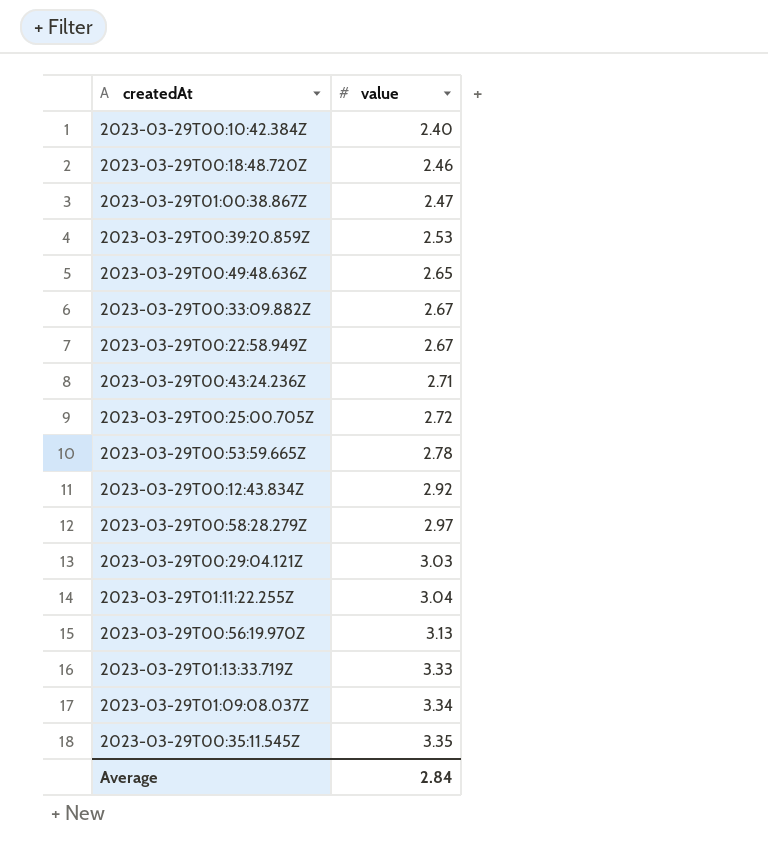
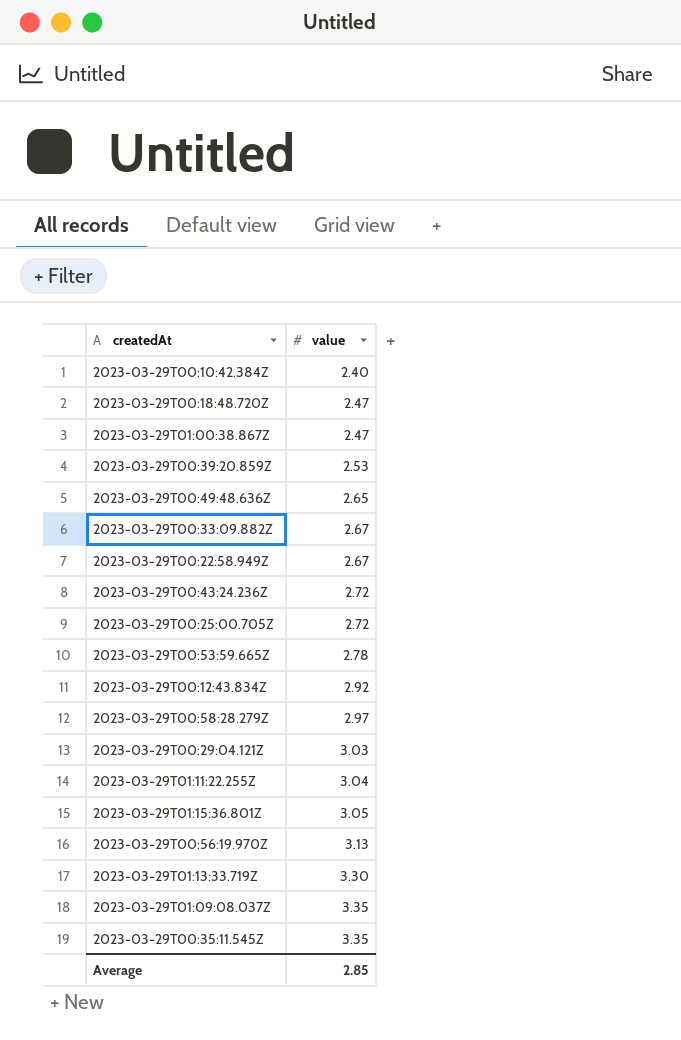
2023-03-29T00:18:48.720Z | value: 2.46 -> 2.47
2023-03-29T00:43:24.236Z | value: 2.71 -> 2.72
row 2023-03-29T01:15:36.801Z: none -> 3.05
2023-03-29T01:13:33.719Z | value: 3.33 -> 3.30
2023-03-29T01:09:08.037Z | value: 3.34 -> 3.35
Average | value: 2.84 -> 2.85

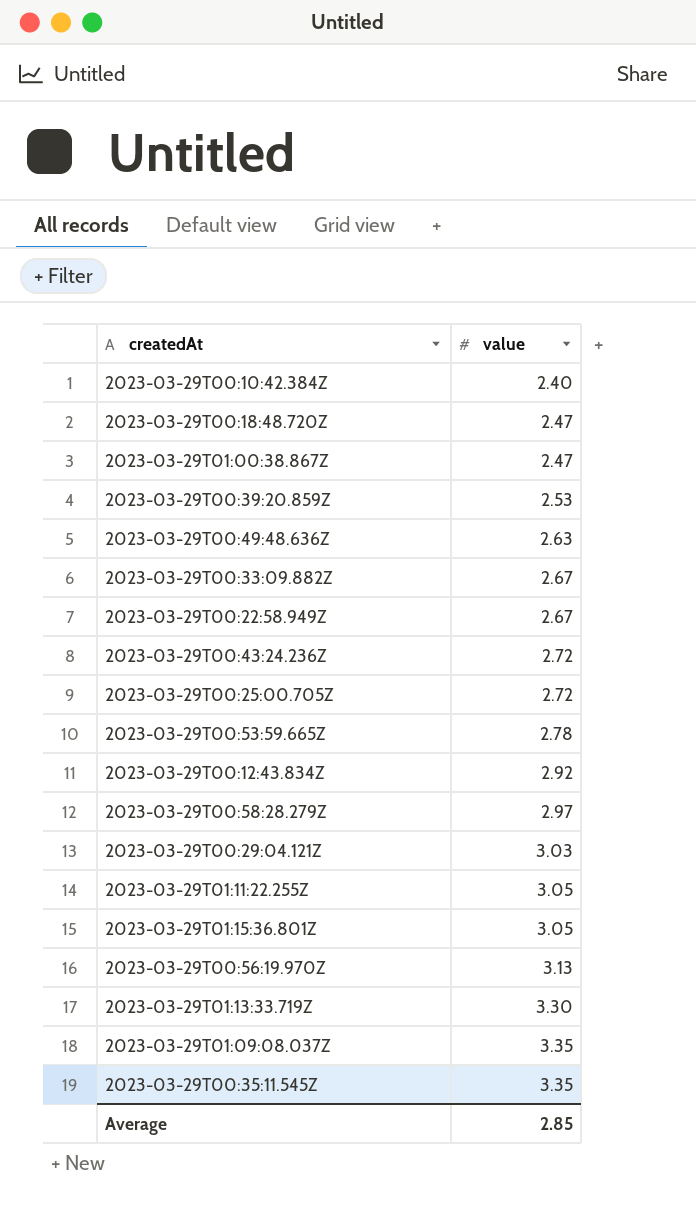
2023-03-29T00:49:48.636Z | value: 2.65 -> 2.63
2023-03-29T01:11:22.255Z | value: 3.04 -> 3.05

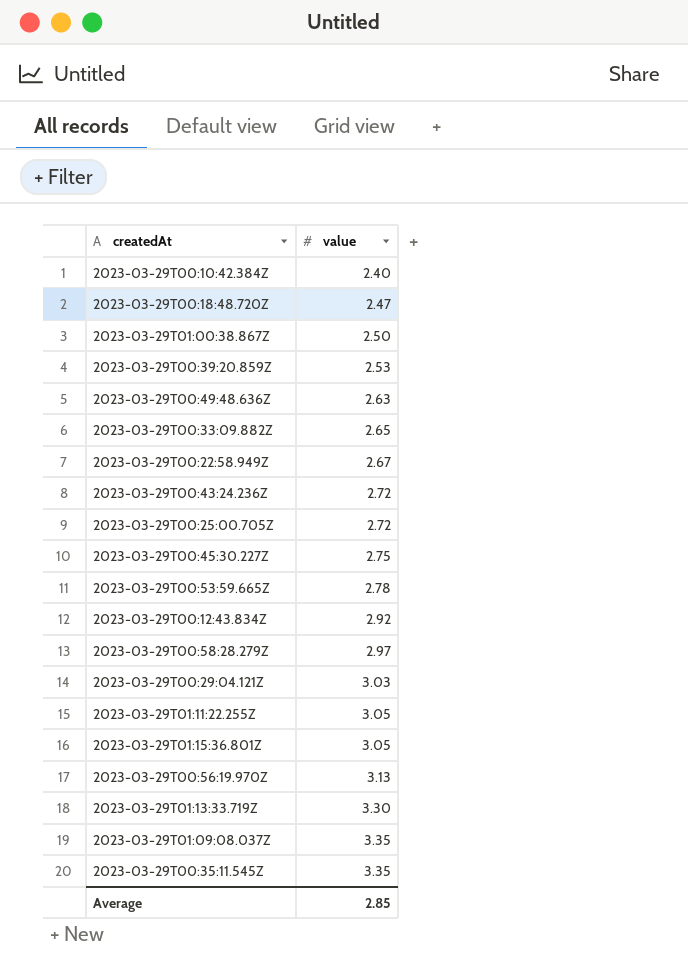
2023-03-29T01:00:38.867Z | value: 2.47 -> 2.50
2023-03-29T00:33:09.882Z | value: 2.67 -> 2.65
row 2023-03-29T00:45:30.227Z: none -> 2.75

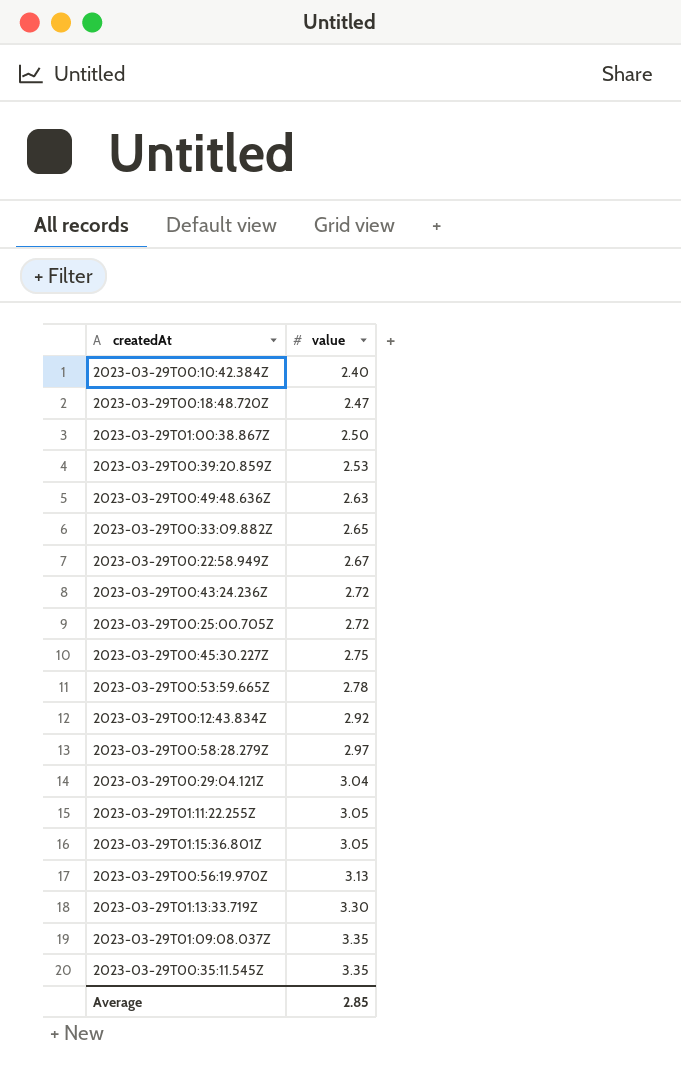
2023-03-29T00:29:04.121Z | value: 3.03 -> 3.04

